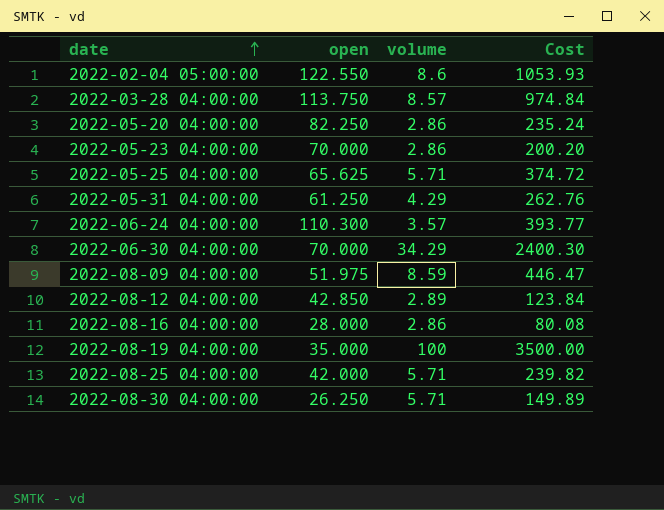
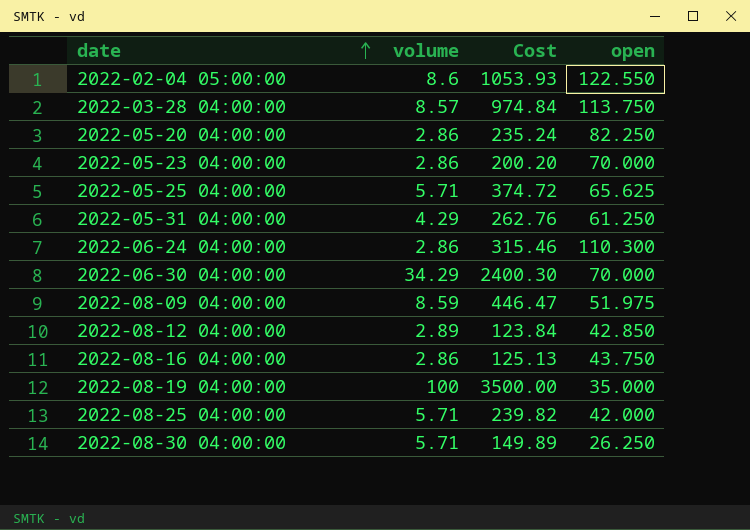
column open | position: 2 -> 4
2022-06-24 04:00:00 | volume: 3.57 -> 2.86
2022-06-24 04:00:00 | Cost: 393.77 -> 315.46
2022-08-16 04:00:00 | Cost: 80.08 -> 125.13
2022-08-16 04:00:00 | open: 28.000 -> 43.750

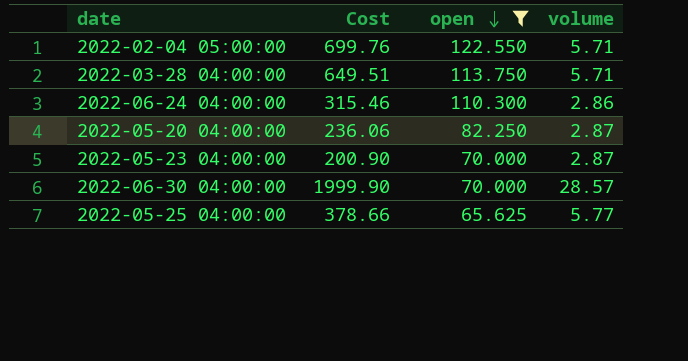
filter: none -> open >= 65.625
row order: date ascending -> open descending
column volume | position: 2 -> 4
2022-02-04 05:00:00 | Cost: 1053.93 -> 699.76
2022-02-04 05:00:00 | volume: 8.6 -> 5.71
2022-03-28 04:00:00 | Cost: 974.84 -> 649.51
2022-03-28 04:00:00 | volume: 8.57 -> 5.71
2022-05-20 04:00:00 | Cost: 235.24 -> 236.06
2022-05-20 04:00:00 | volume: 2.86 -> 2.87
2022-05-23 04:00:00 | Cost: 200.20 -> 200.90
2022-05-23 04:00:00 | volume: 2.86 -> 2.87
2022-06-30 04:00:00 | Cost: 2400.30 -> 1999.90
2022-06-30 04:00:00 | volume: 34.29 -> 28.57
2022-05-25 04:00:00 | Cost: 374.72 -> 378.66
2022-05-25 04:00:00 | volume: 5.71 -> 5.77

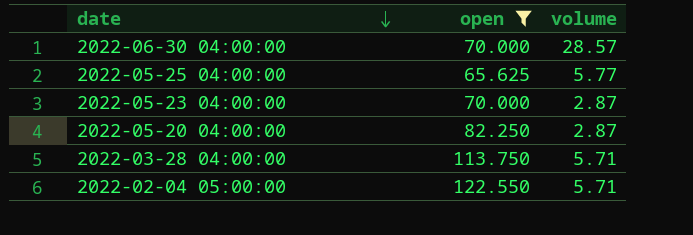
row order: open descending -> date descending
column Cost | formula: [open] * [volume] -> none
row 2022-06-24 04:00:00: 315.46 | 110.300 | 2.86 -> none

